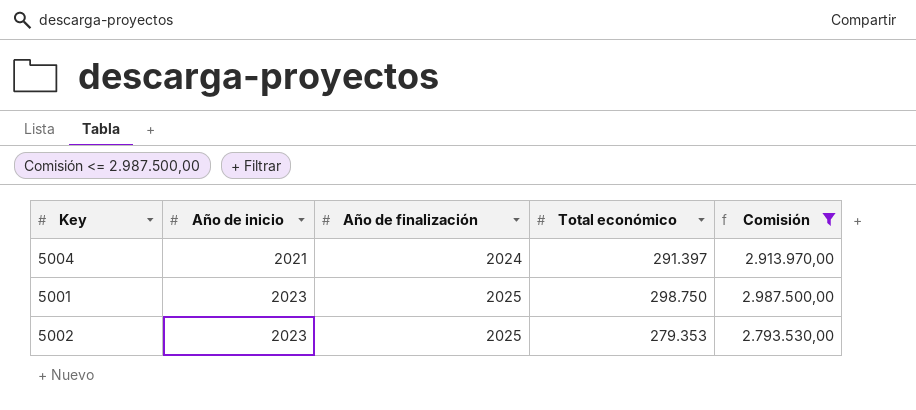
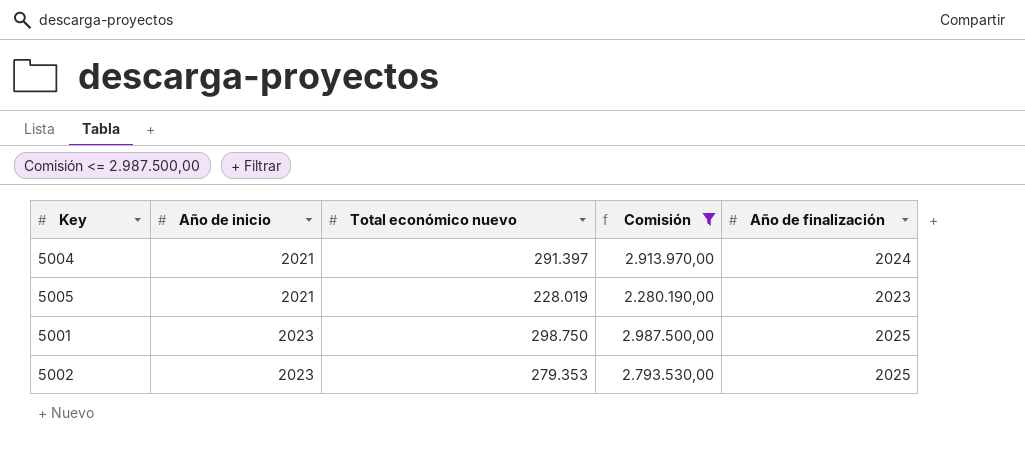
column name: Total económico -> Total económico nuevo
column Año de finalización | position: 3 -> 5
row 5005: none -> 2021 | 228.019 | 2.280.190,00 | 2023

